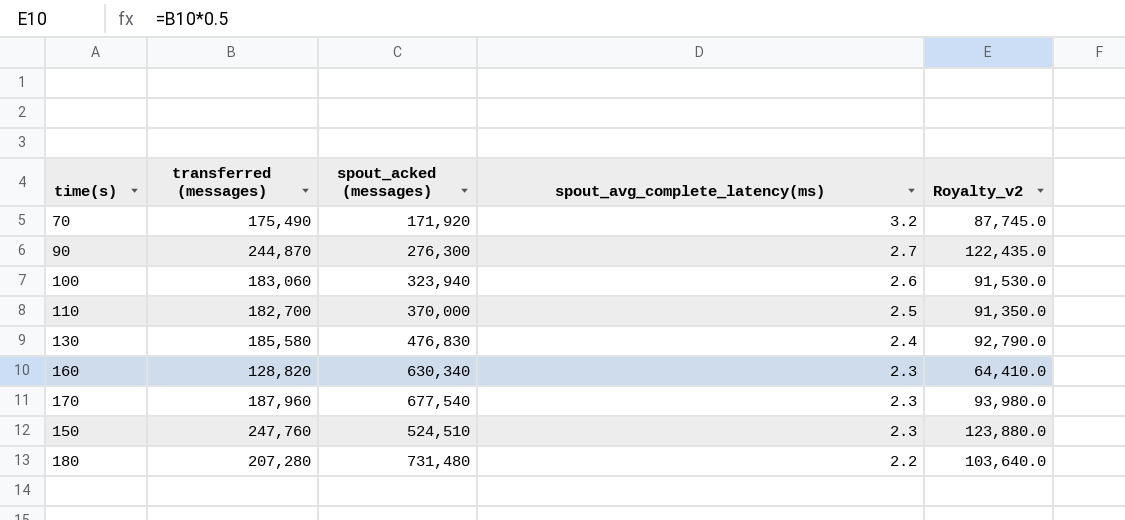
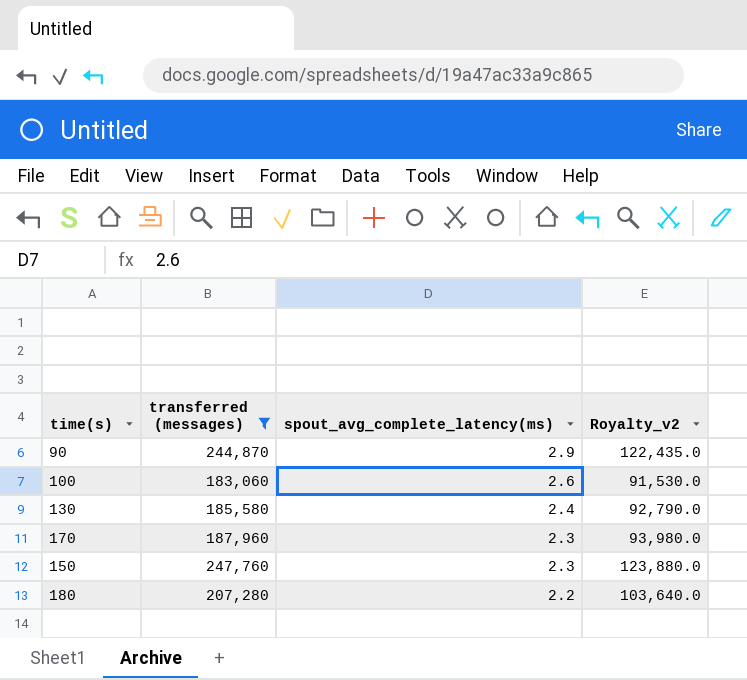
filter: none -> transferred (messages) >= 183,060
column spout_acked (messages) | position: 3 -> none
90 | spout_avg_complete_latency(ms): 2.7 -> 2.9

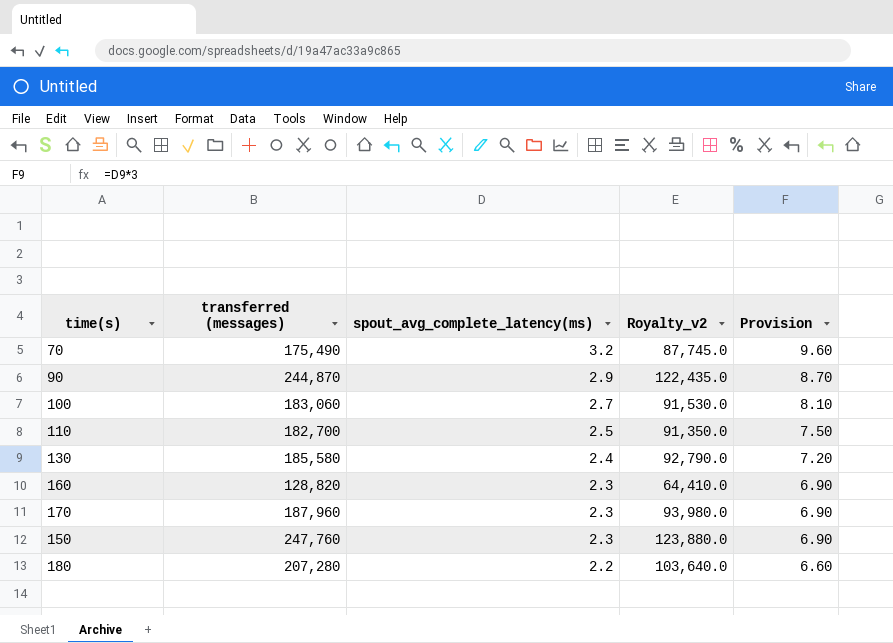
filter: transferred (messages) >= 183,060 -> none
column Provision | formula: none -> [spout_avg_complete_latency(ms)] * 3
100 | spout_avg_complete_latency(ms): 2.6 -> 2.7

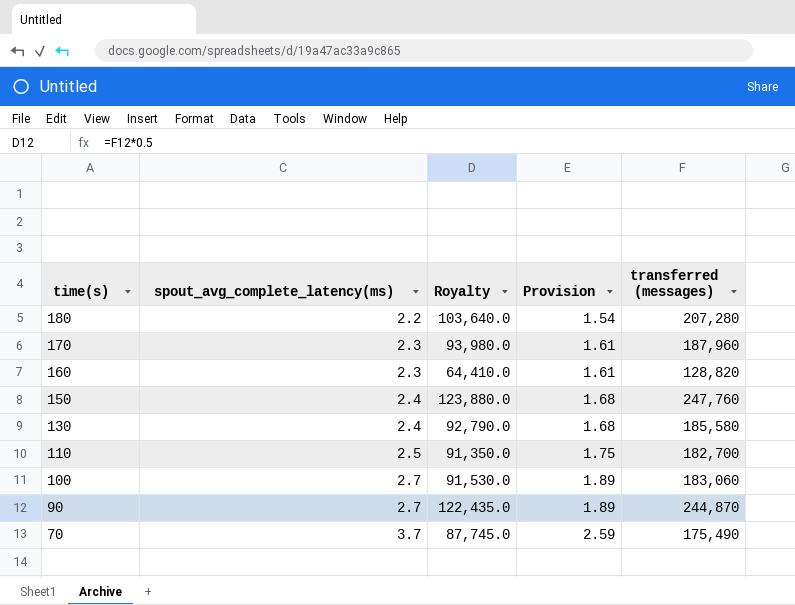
row order: spout_avg_complete_latency(ms) descending -> time(s) descending
column name: Royalty_v2 -> Royalty
column Provision | formula: [spout_avg_complete_latency(ms)] * 3 -> [spout_avg_complete_latency(ms)] * 0.7
column transferred (messages) | position: 2 -> 5
150 | spout_avg_complete_latency(ms): 2.3 -> 2.4
90 | spout_avg_complete_latency(ms): 2.9 -> 2.7
70 | spout_avg_complete_latency(ms): 3.2 -> 3.7

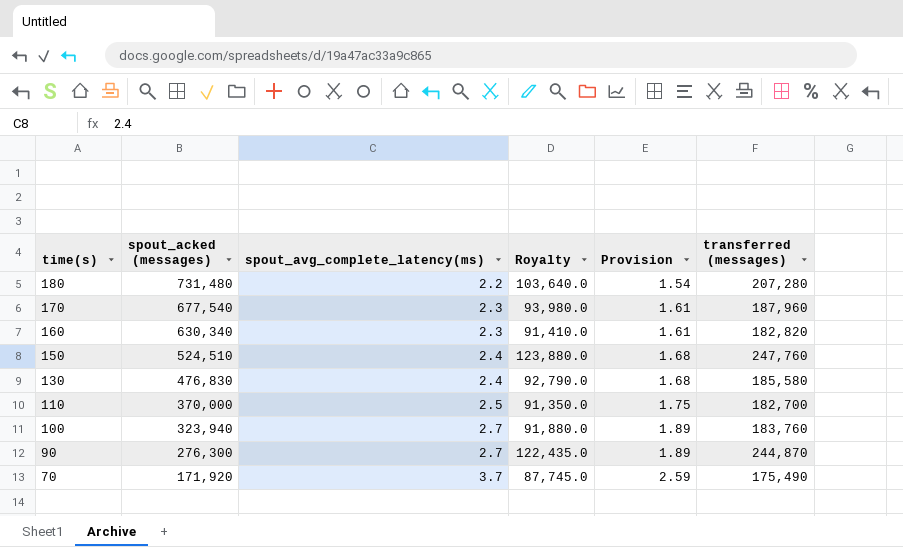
column spout_acked (messages) | position: none -> 2
160 | Royalty: 64,410.0 -> 91,410.0
160 | transferred (messages): 128,820 -> 182,820
100 | Royalty: 91,530.0 -> 91,880.0
100 | transferred (messages): 183,060 -> 183,760

